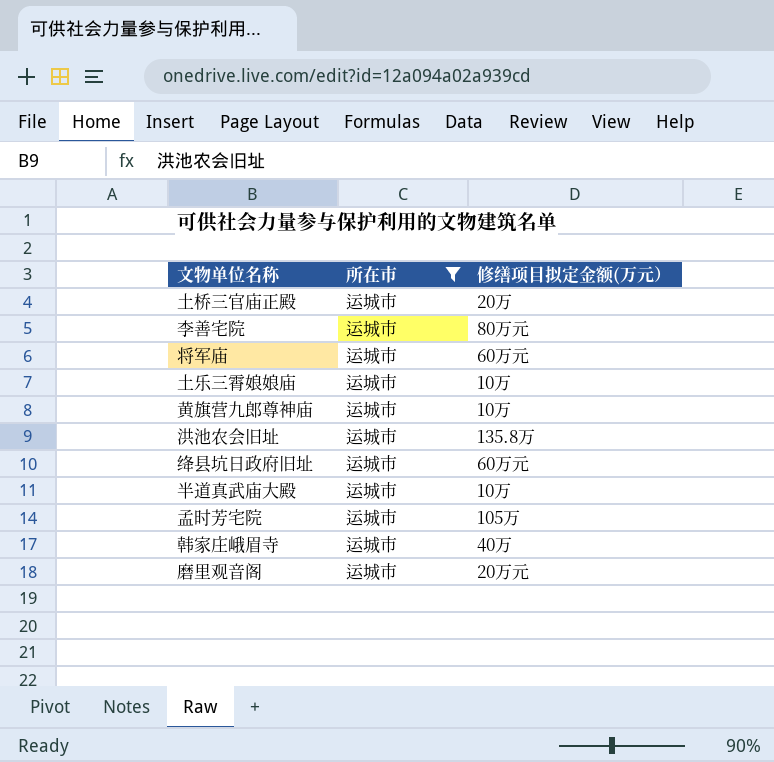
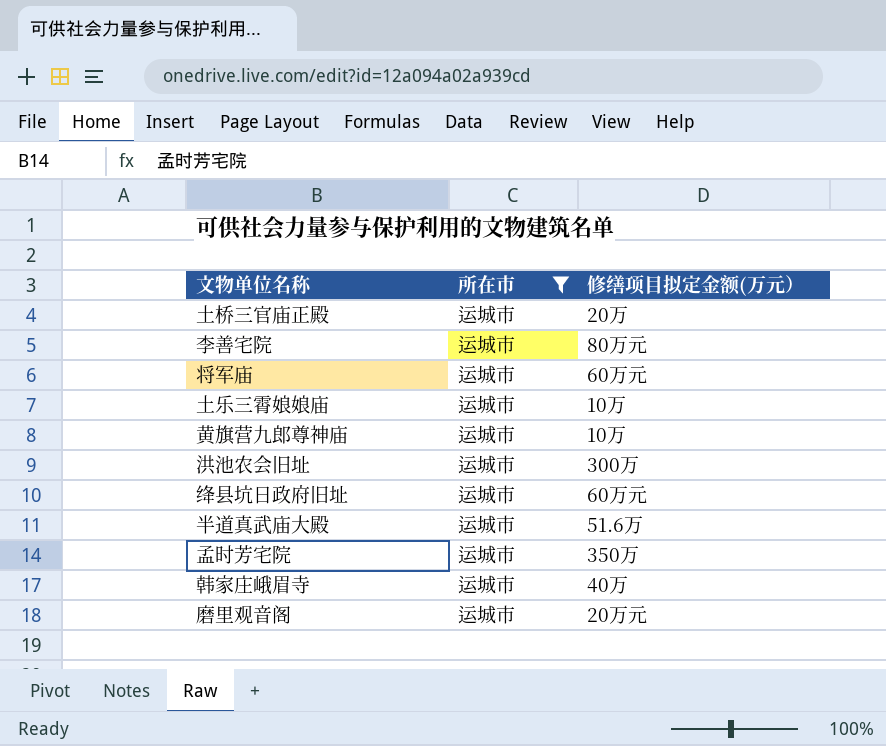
洪池农会旧址 | 修缮项目拟定金额(万元）: 135.8万 -> 300万
半道真武庙大殿 | 修缮项目拟定金额(万元）: 10万 -> 51.6万
孟时芳宅院 | 修缮项目拟定金额(万元）: 105万 -> 350万

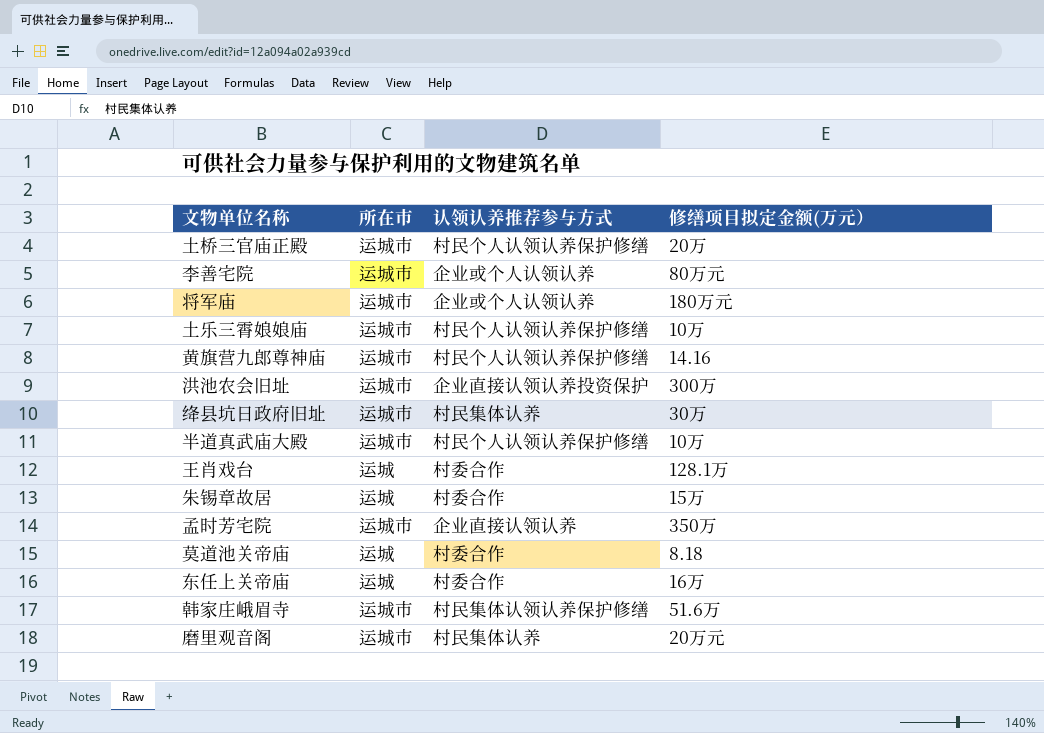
filter: 所在市 = 运城市 -> none
column 认领认养推荐参与方式 | position: none -> 3
将军庙 | 修缮项目拟定金额(万元）: 60万元 -> 180万元
黄旗营九郎尊神庙 | 修缮项目拟定金额(万元）: 10万 -> 14.16
绛县坑日政府旧址 | 修缮项目拟定金额(万元）: 60万元 -> 30万
半道真武庙大殿 | 修缮项目拟定金额(万元）: 51.6万 -> 10万
韩家庄峨眉寺 | 修缮项目拟定金额(万元）: 40万 -> 51.6万

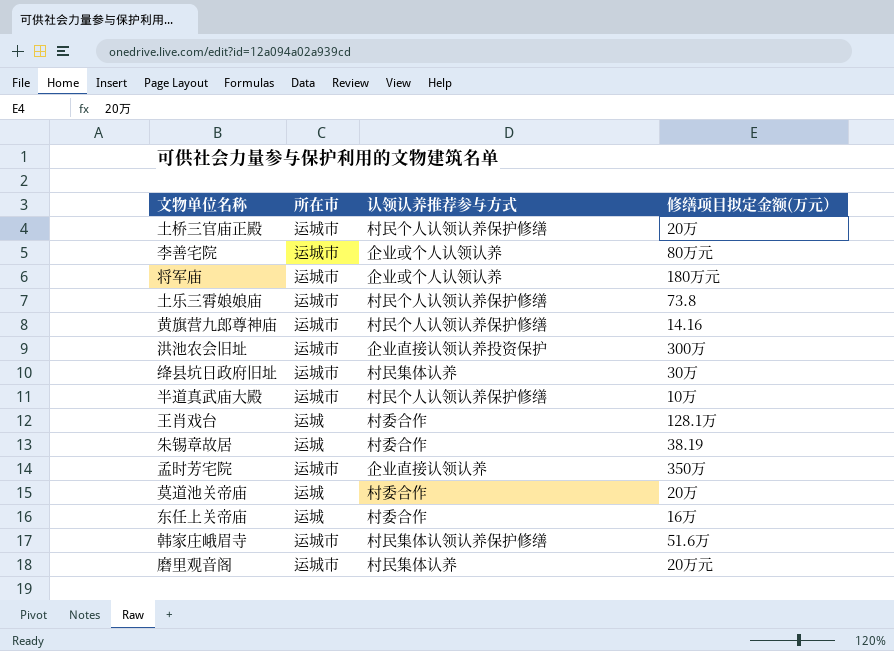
土乐三霄娘娘庙 | 修缮项目拟定金额(万元）: 10万 -> 73.8
朱锡章故居 | 修缮项目拟定金额(万元）: 15万 -> 38.19
莫道池关帝庙 | 修缮项目拟定金额(万元）: 8.18 -> 20万

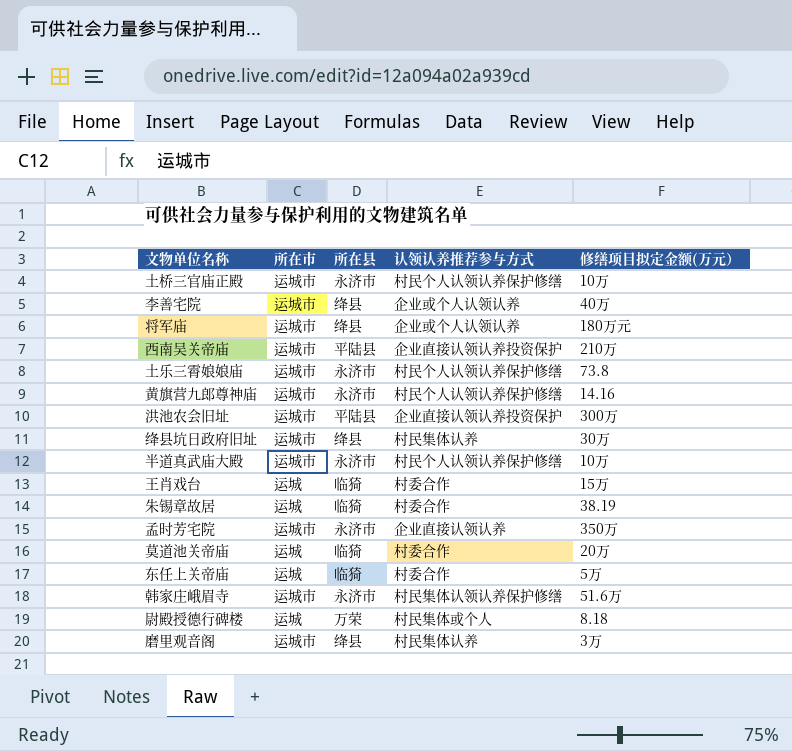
column 所在县 | position: none -> 3
土桥三官庙正殿 | 修缮项目拟定金额(万元）: 20万 -> 10万
李善宅院 | 修缮项目拟定金额(万元）: 80万元 -> 40万
row 西南吴关帝庙: none -> 运城市 | 平陆县 | 企业直接认领认养投资保护 | 210万
王肖戏台 | 修缮项目拟定金额(万元）: 128.1万 -> 15万
东任上关帝庙 | 修缮项目拟定金额(万元）: 16万 -> 5万
row 尉殿授德行碑楼: none -> 运城 | 万荣 | 村民集体或个人 | 8.18
磨里观音阁 | 修缮项目拟定金额(万元）: 20万元 -> 3万

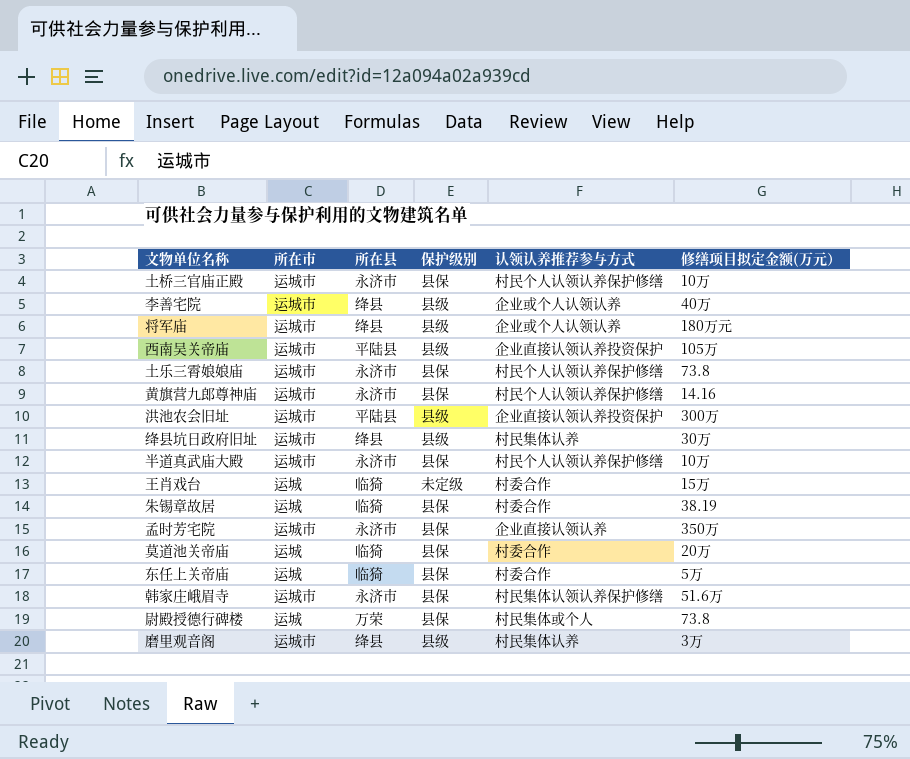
column 保护级别 | position: none -> 4
西南吴关帝庙 | 修缮项目拟定金额(万元）: 210万 -> 105万
尉殿授德行碑楼 | 修缮项目拟定金额(万元）: 8.18 -> 73.8

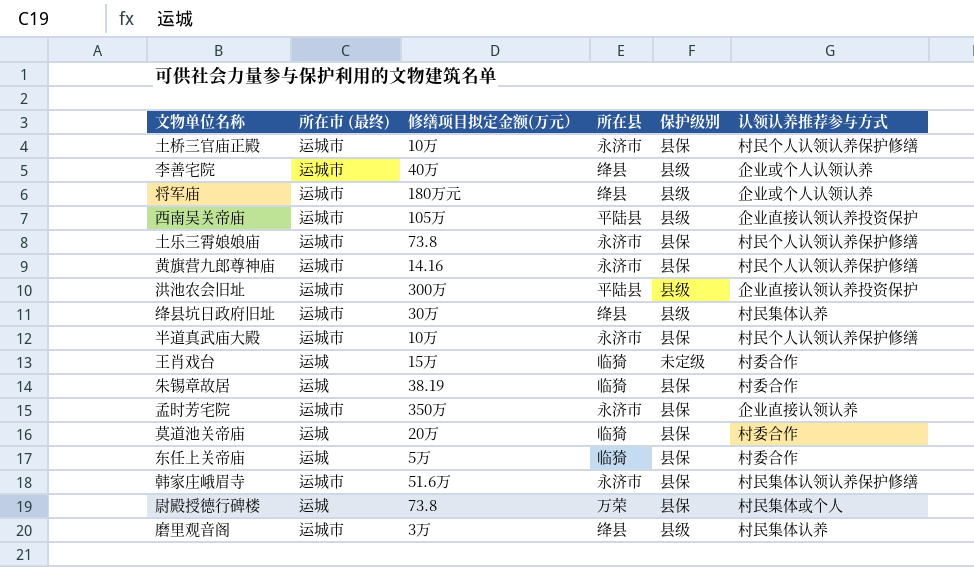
column name: 所在市 -> 所在市 (最终)
column 修缮项目拟定金额(万元） | position: 6 -> 3

